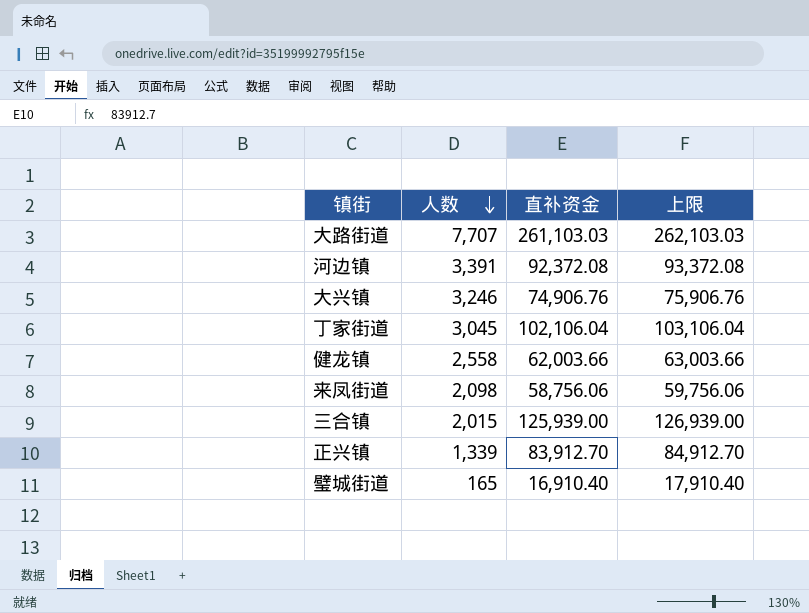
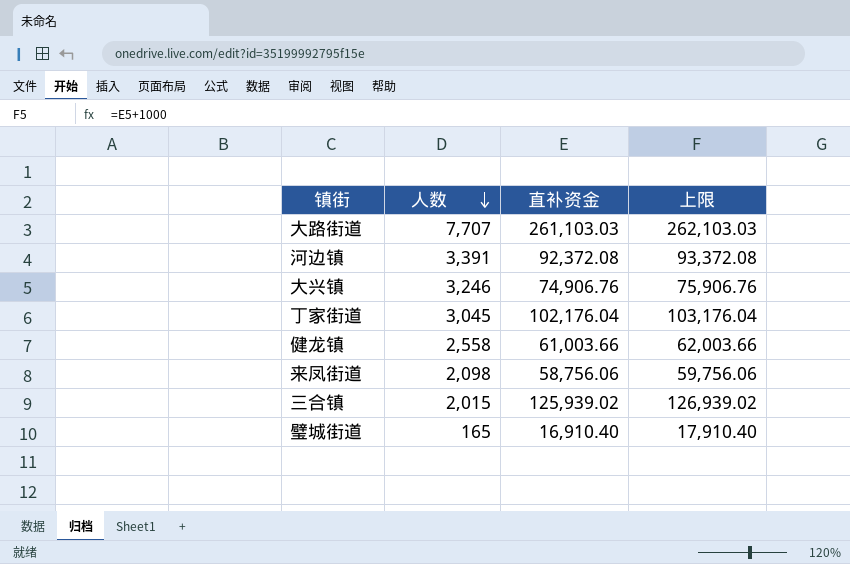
row 正兴镇: 1,339 | 83,912.70 | 84,912.70 -> none
丁家街道 | 直补资金: 102,106.04 -> 102,176.04
丁家街道 | 上限: 103,106.04 -> 103,176.04
健龙镇 | 直补资金: 62,003.66 -> 61,003.66
健龙镇 | 上限: 63,003.66 -> 62,003.66
三合镇 | 直补资金: 125,939.00 -> 125,939.02
三合镇 | 上限: 126,939.00 -> 126,939.02

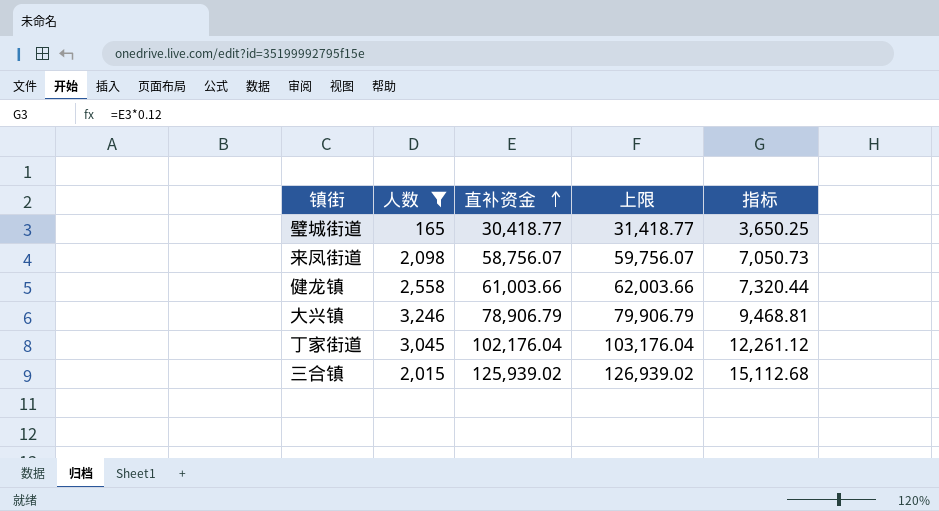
filter: none -> 人数 <= 3,246
row order: 人数 descending -> 直补资金 ascending
column 指标 | formula: none -> [直补资金] * 0.12
璧城街道 | 直补资金: 16,910.40 -> 30,418.77
璧城街道 | 上限: 17,910.40 -> 31,418.77
来凤街道 | 直补资金: 58,756.06 -> 58,756.07
来凤街道 | 上限: 59,756.06 -> 59,756.07
大兴镇 | 直补资金: 74,906.76 -> 78,906.79
大兴镇 | 上限: 75,906.76 -> 79,906.79

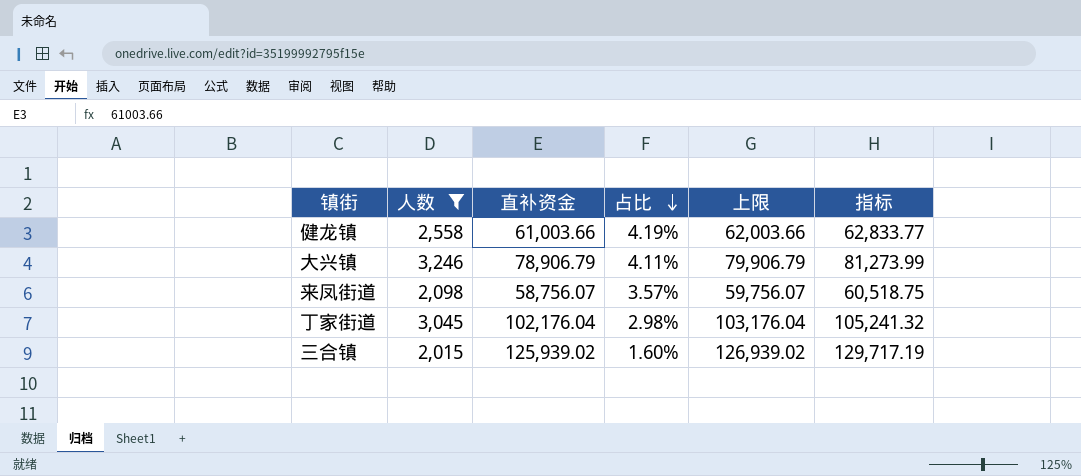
row order: 直补资金 ascending -> 占比 descending
column 占比 | formula: none -> [人数] / [直补资金]
column 指标 | formula: [直补资金] * 0.12 -> [直补资金] * 1.03
row 璧城街道: 165 | 30,418.77 | 31,418.77 | 3,650.25 -> none

